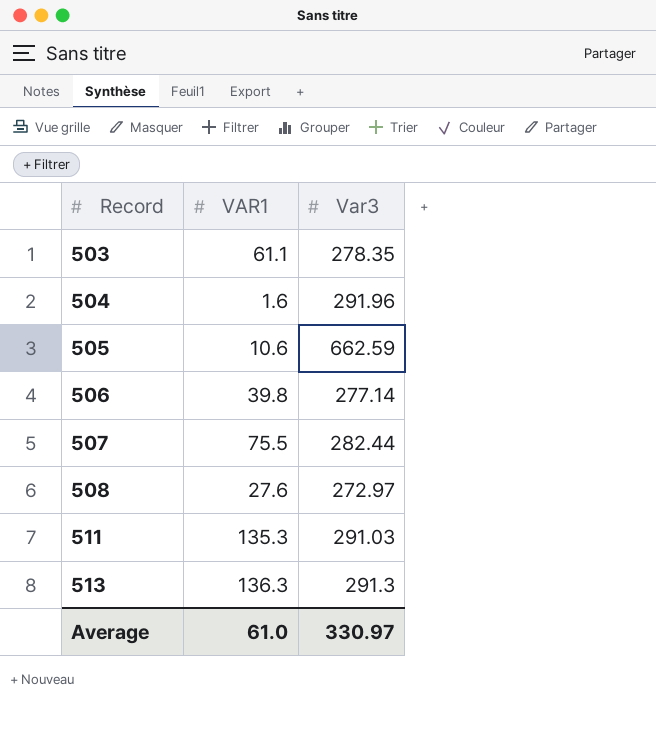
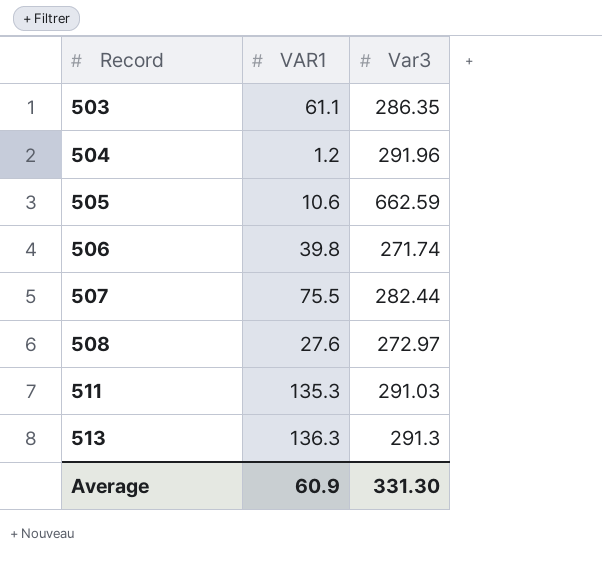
503 | Var3: 278.35 -> 286.35
504 | VAR1: 1.6 -> 1.2
506 | Var3: 277.14 -> 271.74
Average | VAR1: 61.0 -> 60.9
Average | Var3: 330.97 -> 331.30

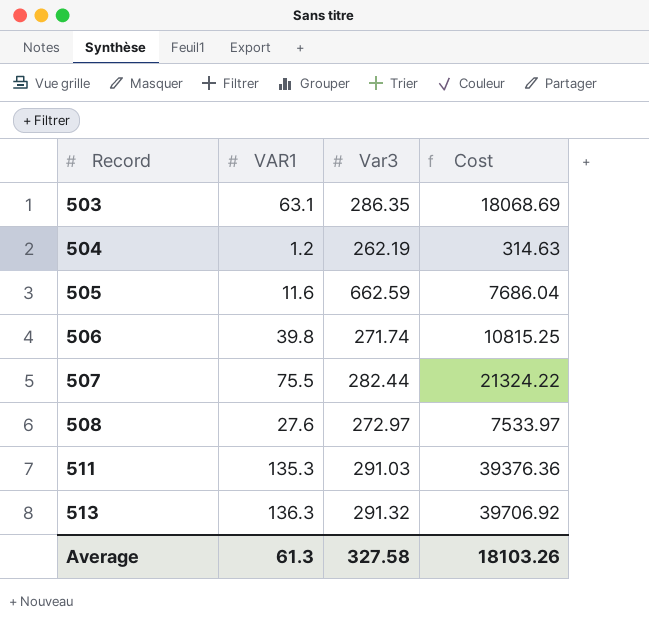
column Cost | formula: none -> [VAR1] * [Var3]
503 | VAR1: 61.1 -> 63.1
504 | Var3: 291.96 -> 262.19
505 | VAR1: 10.6 -> 11.6
513 | Var3: 291.3 -> 291.32
Average | VAR1: 60.9 -> 61.3
Average | Var3: 331.30 -> 327.58

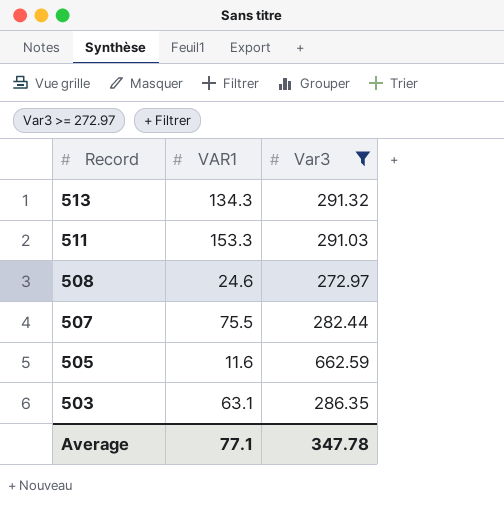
filter: none -> Var3 >= 272.97
row order: Record ascending -> Record descending
column Cost | formula: [VAR1] * [Var3] -> none
513 | VAR1: 136.3 -> 134.3
511 | VAR1: 135.3 -> 153.3
508 | VAR1: 27.6 -> 24.6
Average | VAR1: 61.3 -> 77.1
Average | Var3: 327.58 -> 347.78

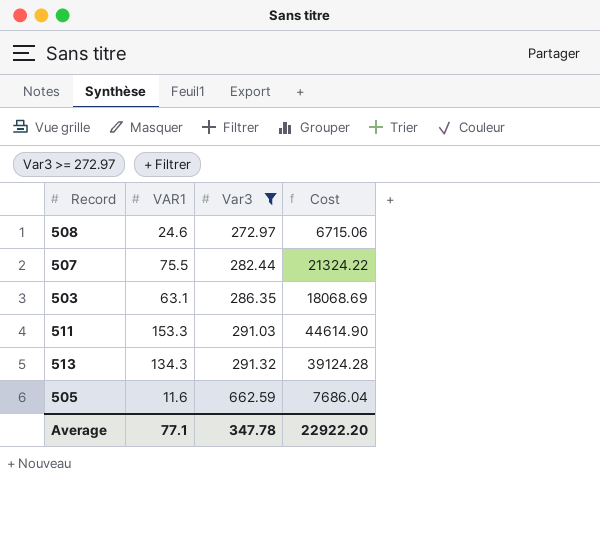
row order: Record descending -> Var3 ascending
column Cost | formula: none -> [VAR1] * [Var3]

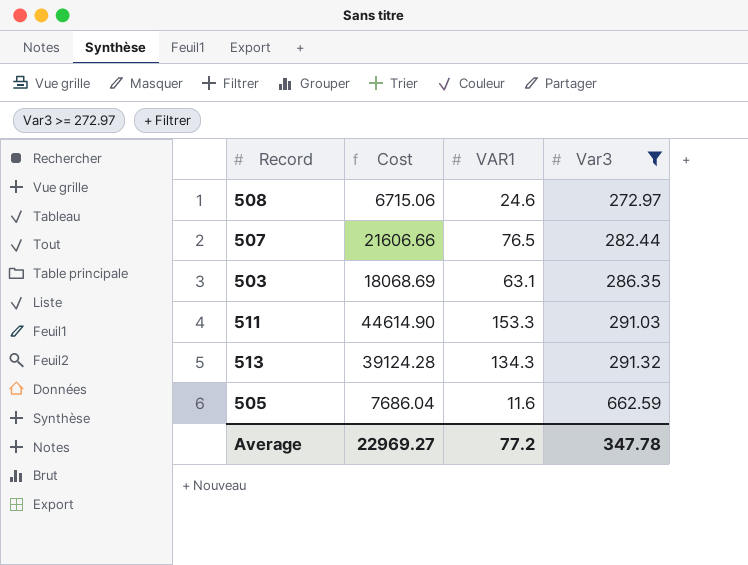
column Cost | position: 4 -> 2
507 | Cost: 21324.22 -> 21606.66
507 | VAR1: 75.5 -> 76.5
Average | Cost: 22922.20 -> 22969.27
Average | VAR1: 77.1 -> 77.2

